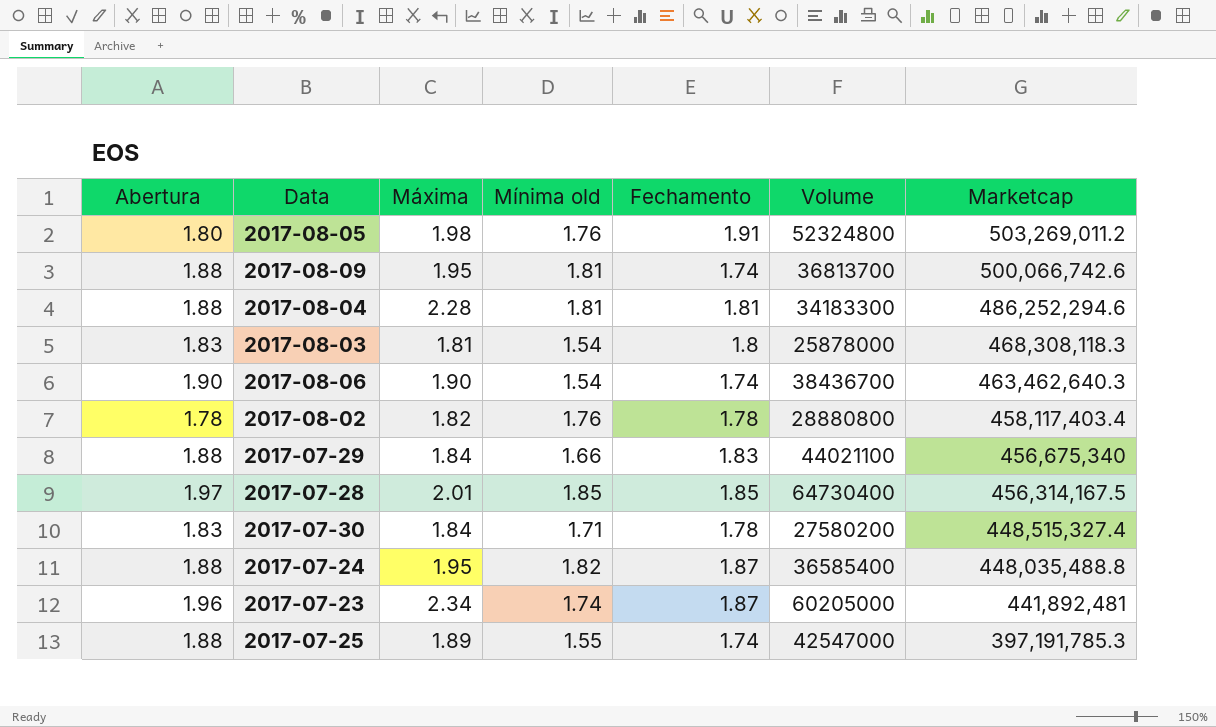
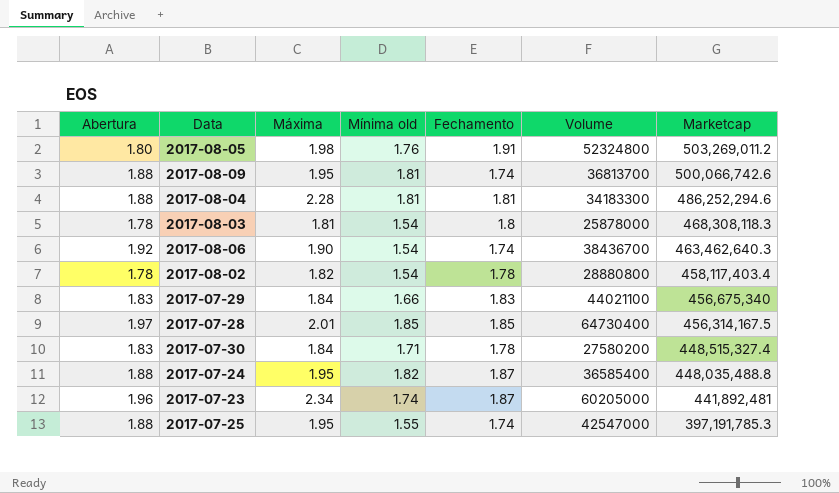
2017-08-03 | Abertura: 1.83 -> 1.78
2017-08-06 | Abertura: 1.90 -> 1.92
2017-08-02 | Mínima old: 1.76 -> 1.54
2017-07-29 | Abertura: 1.88 -> 1.83
2017-07-25 | Máxima: 1.89 -> 1.95

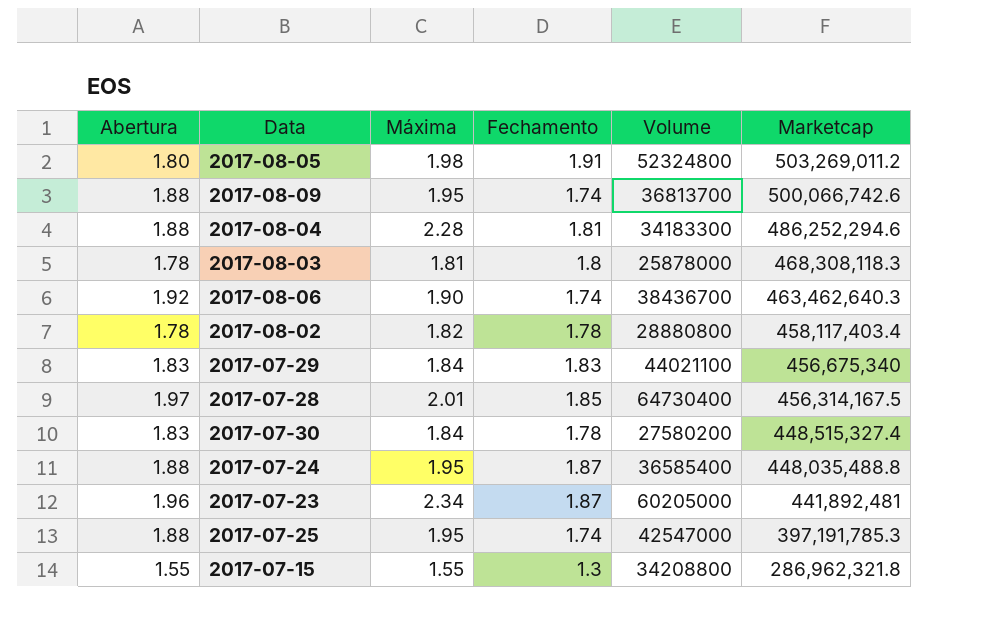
column Mínima old | position: 4 -> none
row 2017-07-15: none -> 1.55 | 1.55 | 1.3 | 34208800 | 286,962,321.8

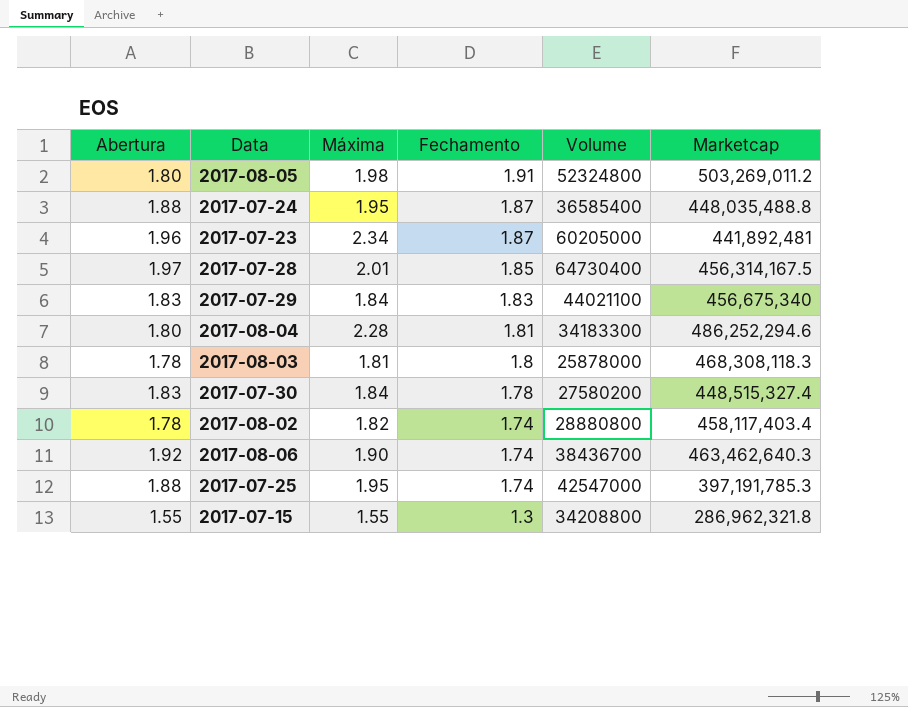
row order: Marketcap descending -> Fechamento descending
row 2017-08-09: 1.88 | 1.95 | 1.74 | 36813700 | 500,066,742.6 -> none
2017-08-04 | Abertura: 1.88 -> 1.80
2017-08-02 | Fechamento: 1.78 -> 1.74

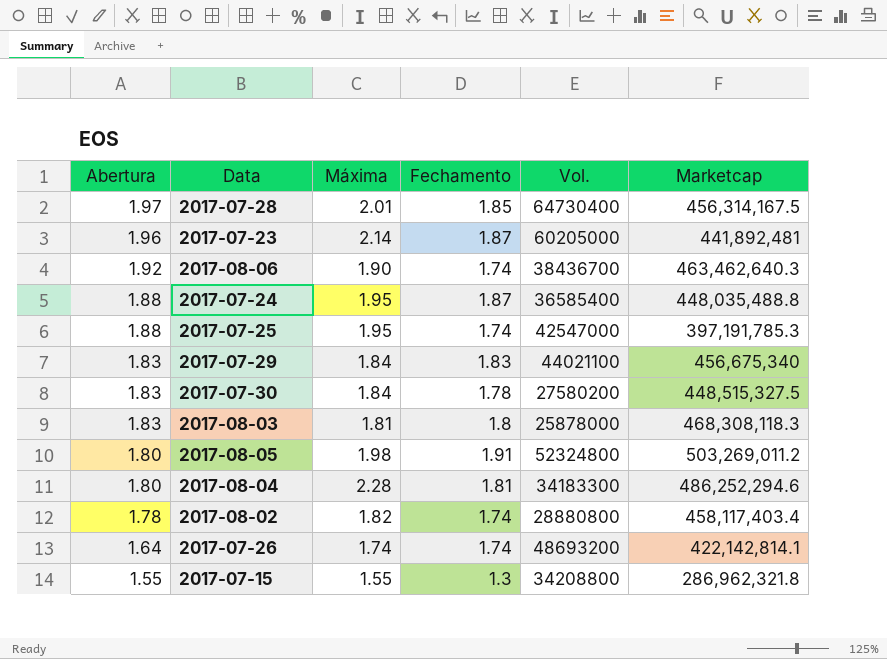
row order: Fechamento descending -> Abertura descending
column name: Volume -> Vol.
2017-07-23 | Máxima: 2.34 -> 2.14
2017-07-30 | Marketcap: 448,515,327.4 -> 448,515,327.5
2017-08-03 | Abertura: 1.78 -> 1.83
row 2017-07-26: none -> 1.64 | 1.74 | 1.74 | 48693200 | 422,142,814.1

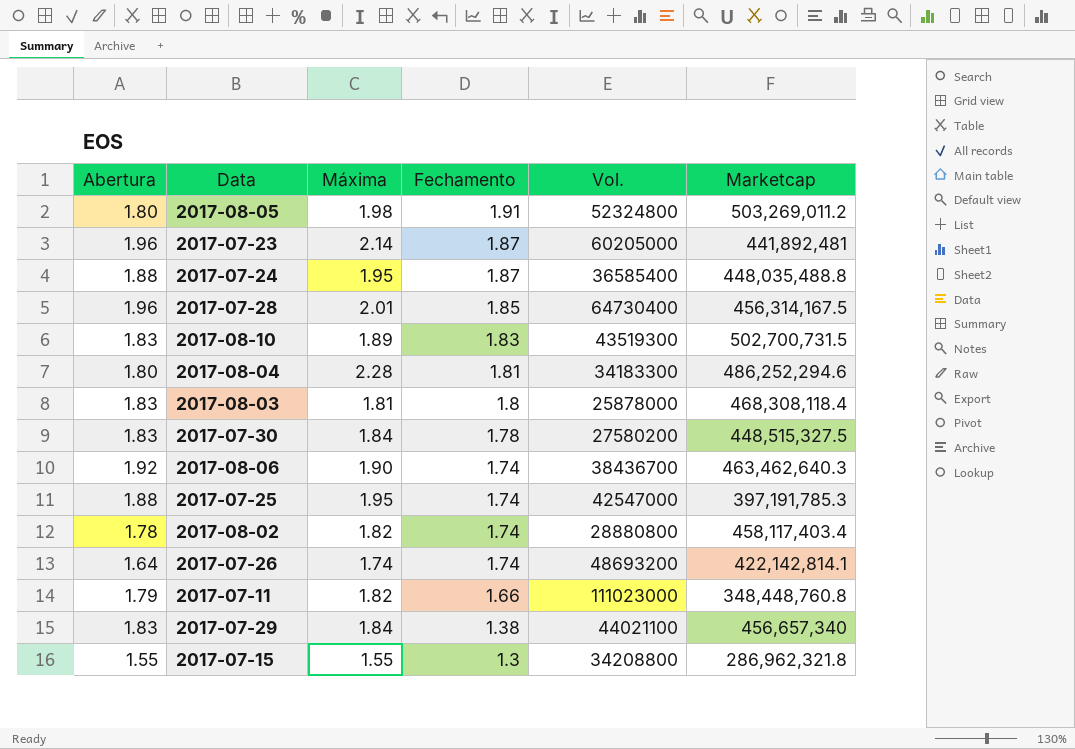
row order: Abertura descending -> Fechamento descending
2017-07-28 | Abertura: 1.97 -> 1.96
row 2017-08-10: none -> 1.83 | 1.89 | 1.83 | 43519300 | 502,700,731.5
2017-08-03 | Marketcap: 468,308,118.3 -> 468,308,118.4
row 2017-07-11: none -> 1.79 | 1.82 | 1.66 | 111023000 | 348,448,760.8
2017-07-29 | Fechamento: 1.83 -> 1.38
2017-07-29 | Marketcap: 456,675,340 -> 456,657,340

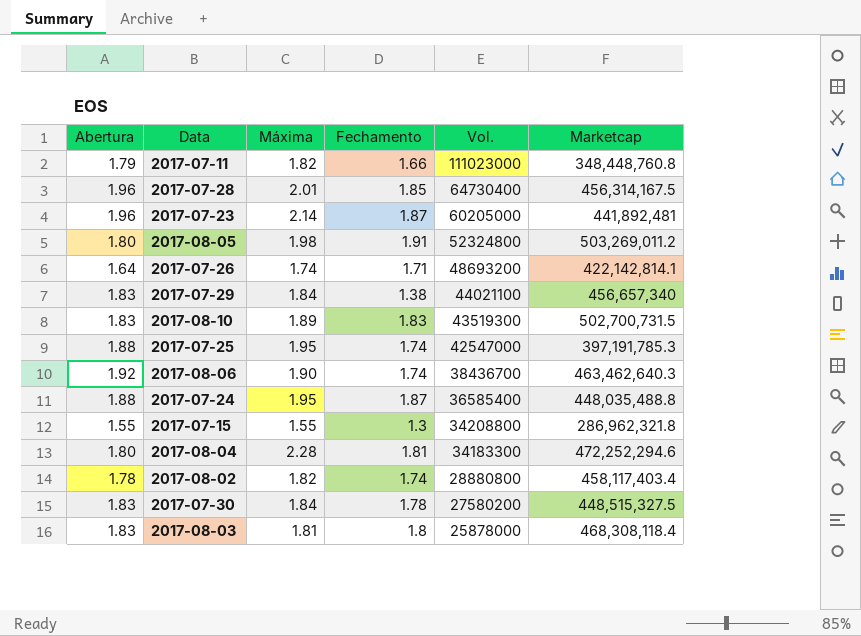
row order: Fechamento descending -> Vol. descending
2017-07-26 | Fechamento: 1.74 -> 1.71
2017-08-04 | Marketcap: 486,252,294.6 -> 472,252,294.6

